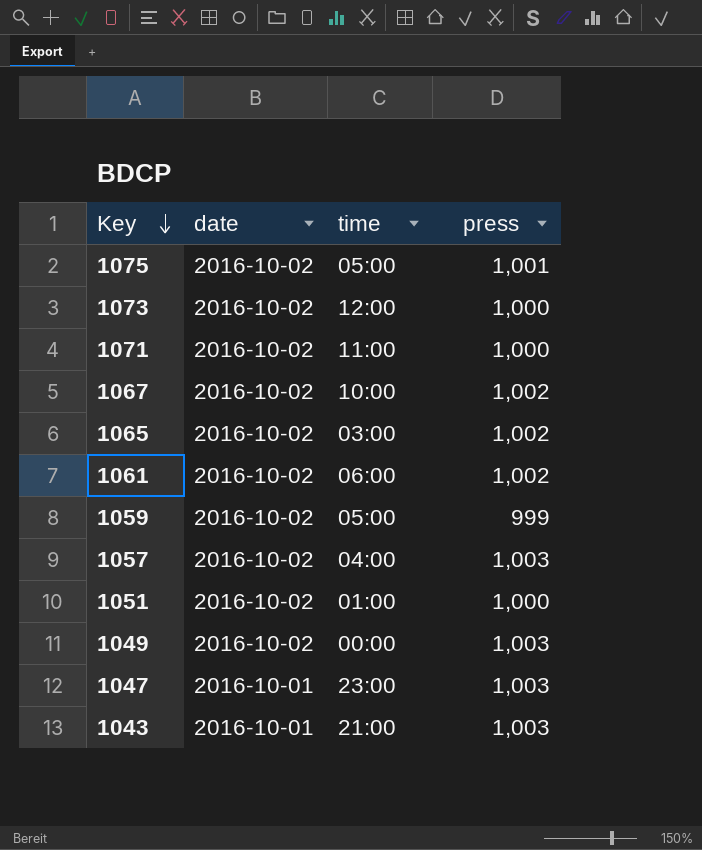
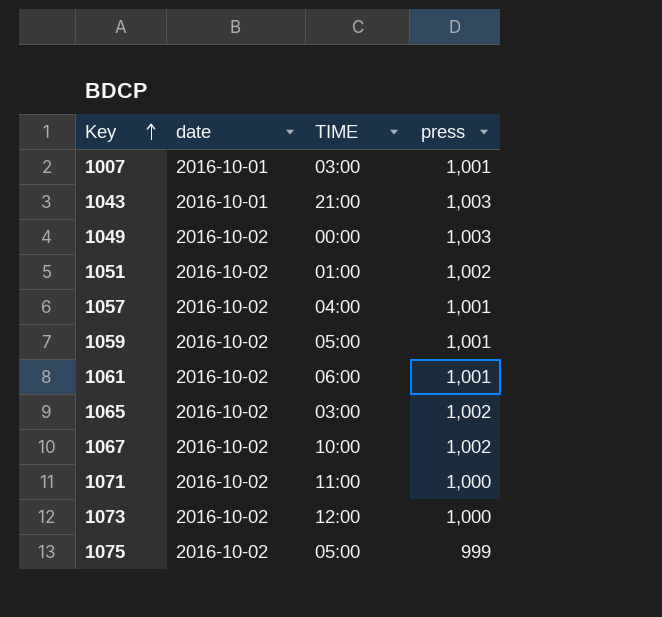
row order: Key descending -> Key ascending
column name: time -> TIME
row 1047: 2016-10-01 | 23:00 | 1,003 -> none
row 1007: none -> 2016-10-01 | 03:00 | 1,001
1051 | press: 1,000 -> 1,002
1057 | press: 1,003 -> 1,001
1059 | press: 999 -> 1,001
1061 | press: 1,002 -> 1,001
1075 | press: 1,001 -> 999

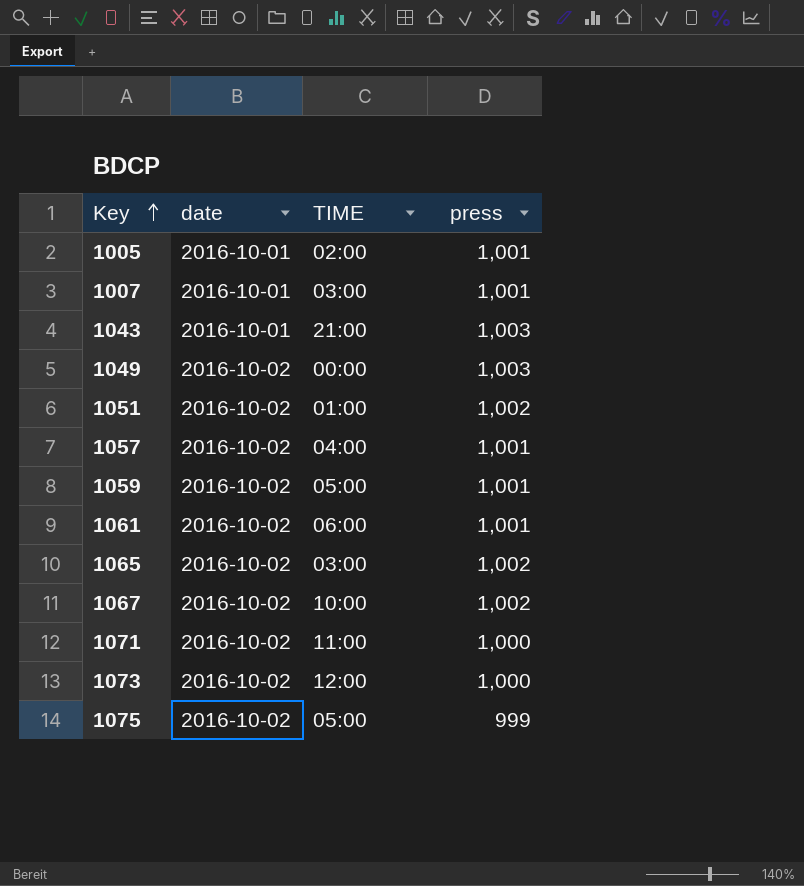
row 1005: none -> 2016-10-01 | 02:00 | 1,001

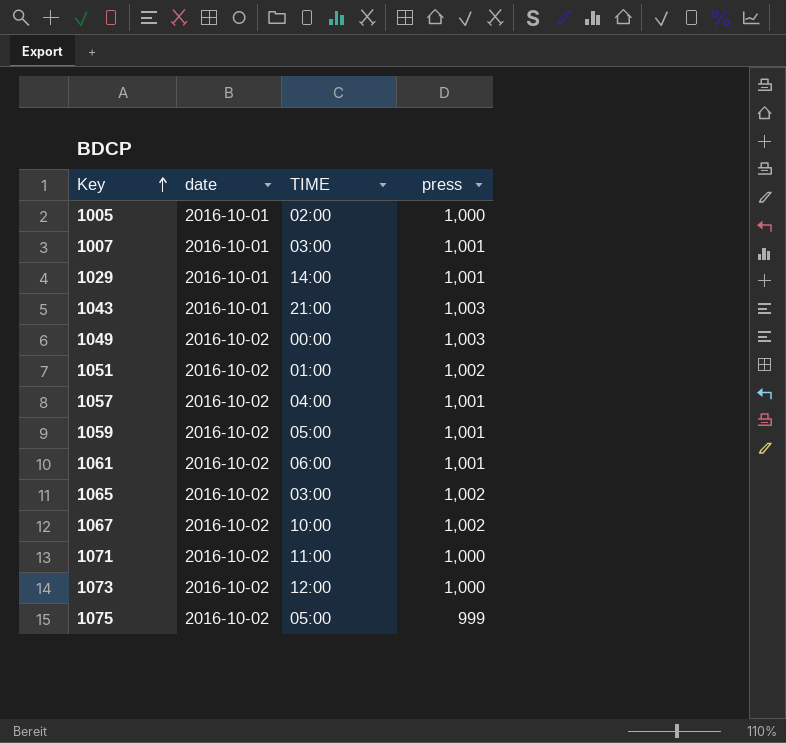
1005 | press: 1,001 -> 1,000
row 1029: none -> 2016-10-01 | 14:00 | 1,001

